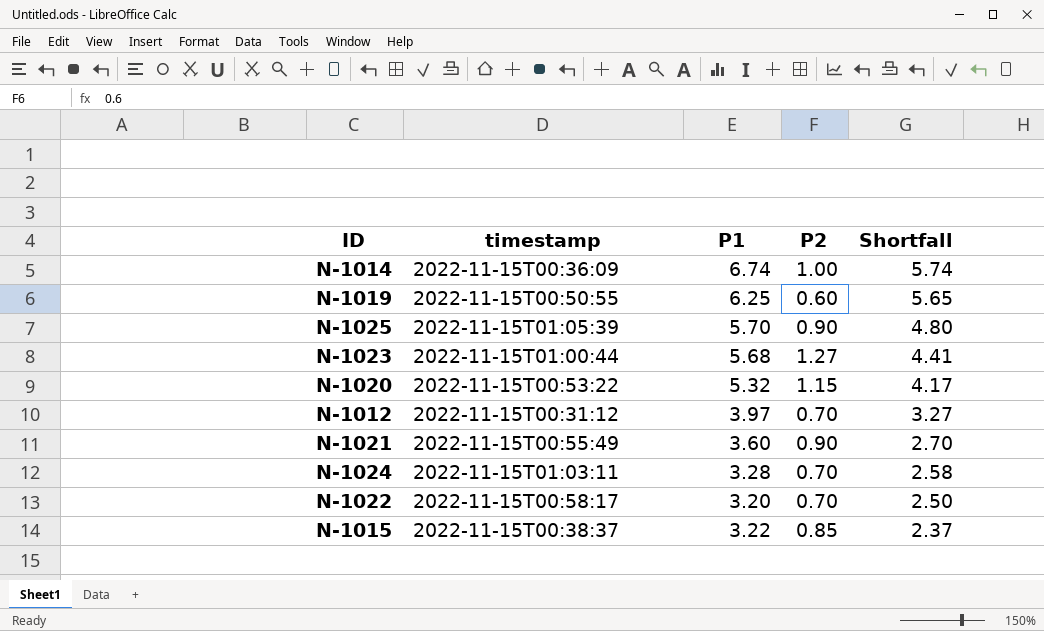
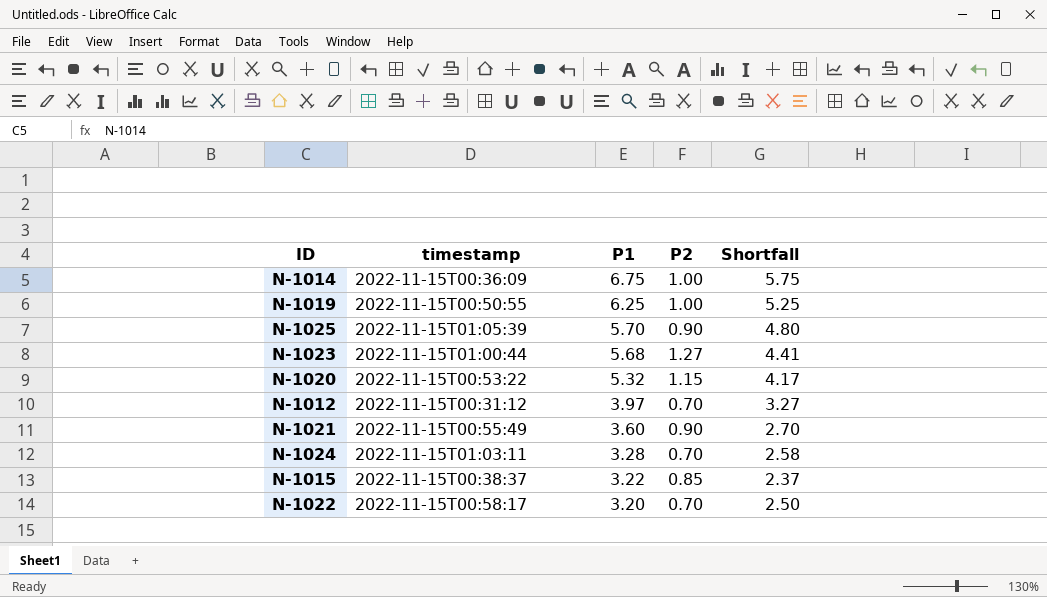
row order: Shortfall descending -> P1 descending
N-1014 | P1: 6.74 -> 6.75
N-1014 | Shortfall: 5.74 -> 5.75
N-1019 | P2: 0.60 -> 1.00
N-1019 | Shortfall: 5.65 -> 5.25

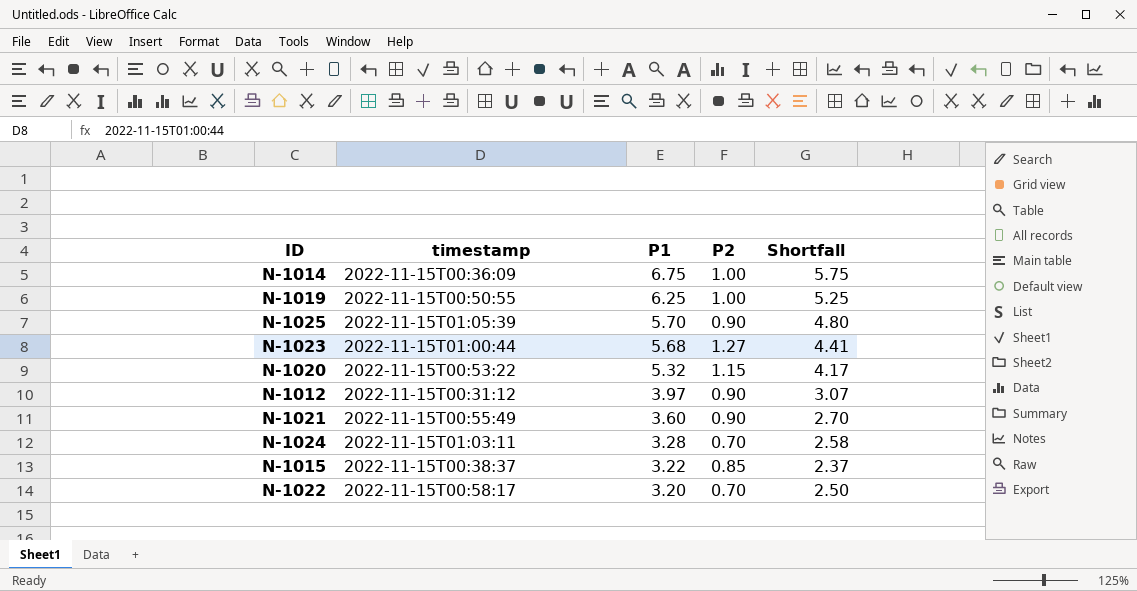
N-1012 | P2: 0.70 -> 0.90
N-1012 | Shortfall: 3.27 -> 3.07

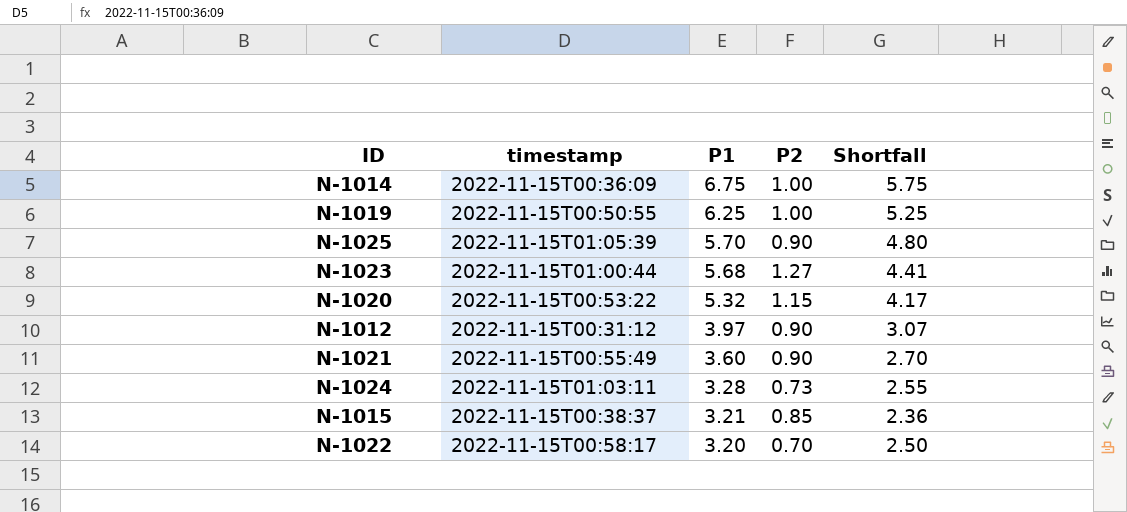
N-1024 | P2: 0.70 -> 0.73
N-1024 | Shortfall: 2.58 -> 2.55
N-1015 | P1: 3.22 -> 3.21
N-1015 | Shortfall: 2.37 -> 2.36

